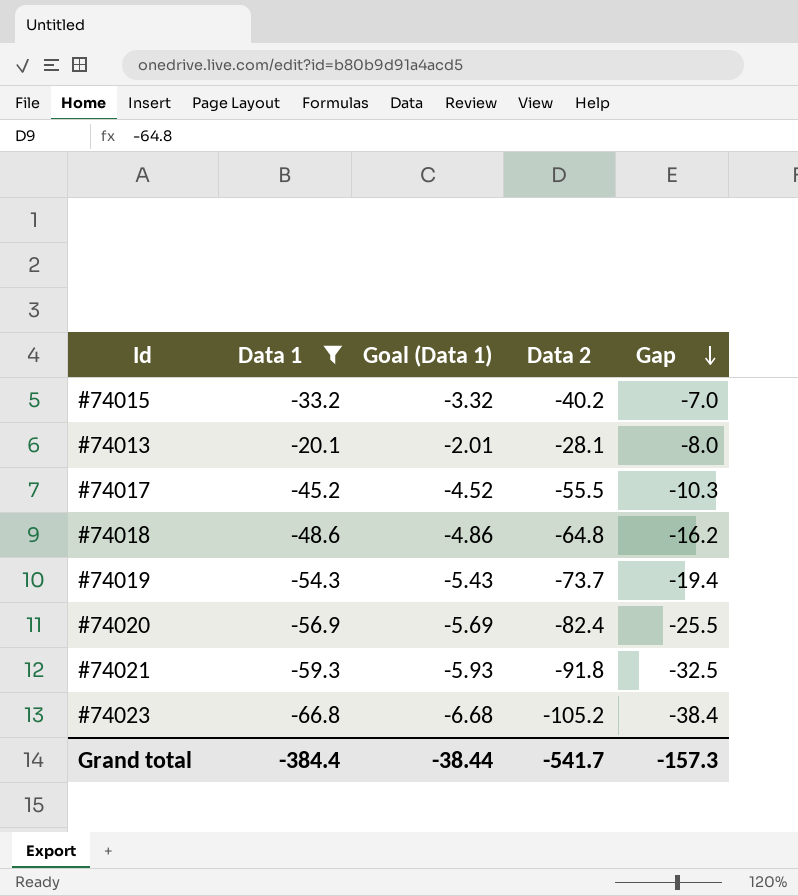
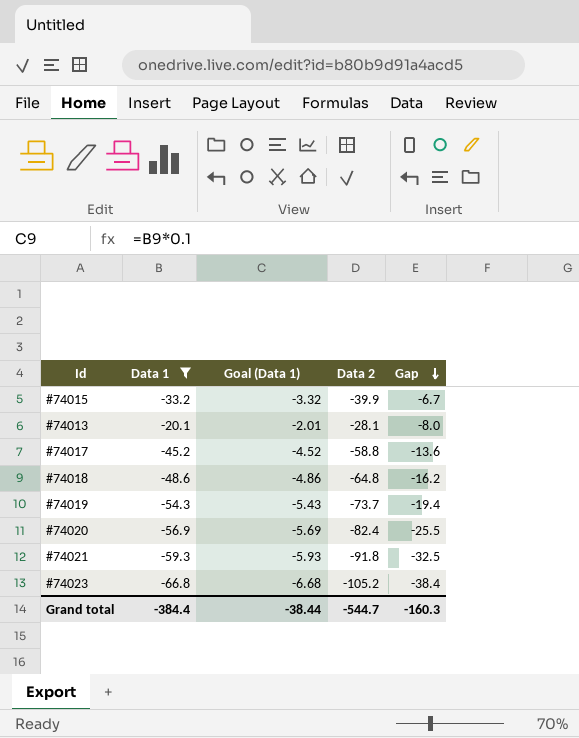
#74015 | Data 2: -40.2 -> -39.9
#74015 | Gap: -7.0 -> -6.7
#74017 | Data 2: -55.5 -> -58.8
#74017 | Gap: -10.3 -> -13.6
Grand total | Data 2: -541.7 -> -544.7
Grand total | Gap: -157.3 -> -160.3

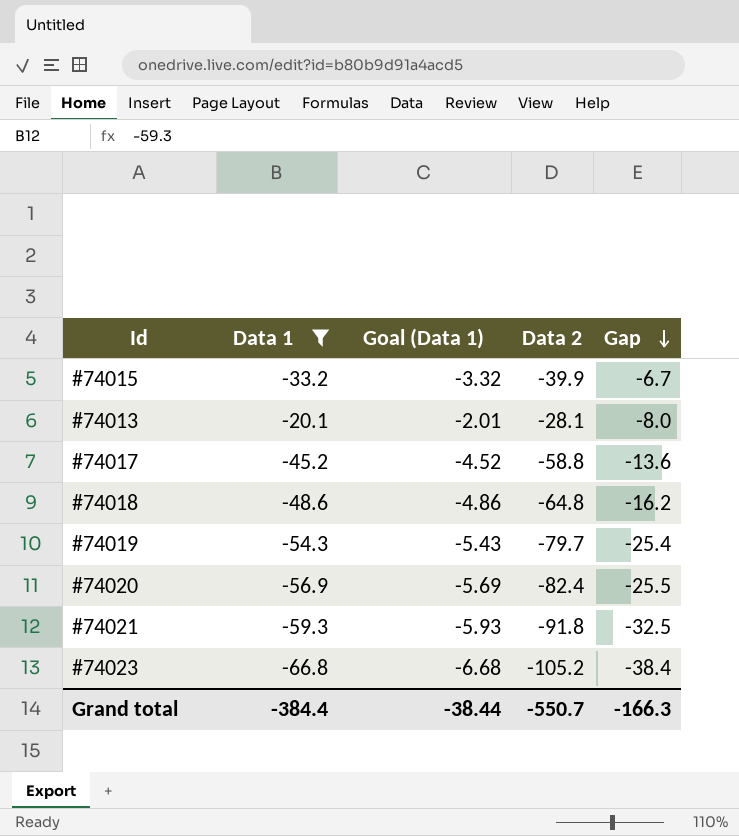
#74019 | Data 2: -73.7 -> -79.7
#74019 | Gap: -19.4 -> -25.4
Grand total | Data 2: -544.7 -> -550.7
Grand total | Gap: -160.3 -> -166.3

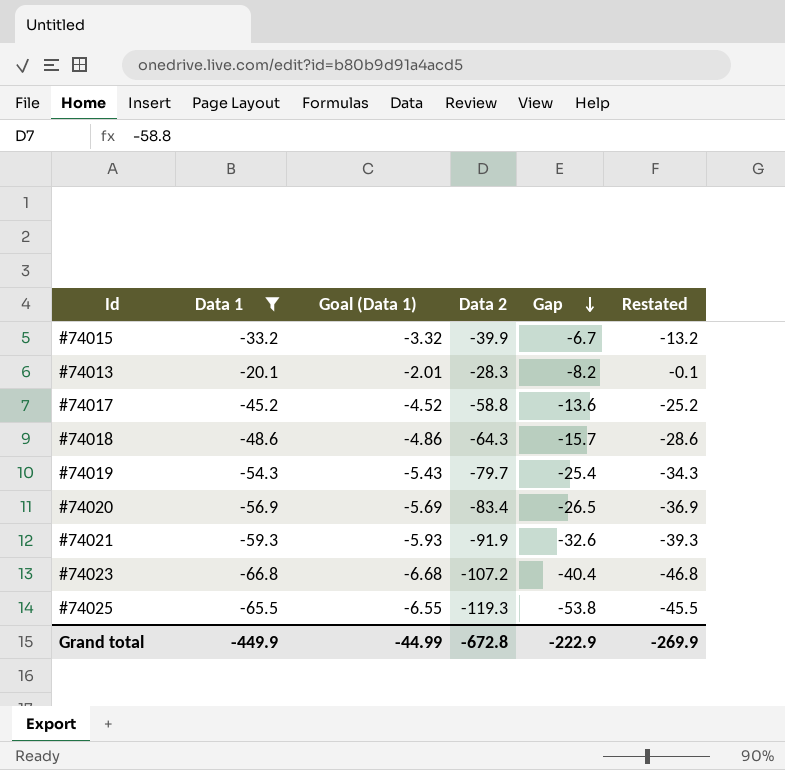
column Restated | formula: none -> [Data 1] + 20
#74013 | Data 2: -28.1 -> -28.3
#74013 | Gap: -8.0 -> -8.2
#74018 | Data 2: -64.8 -> -64.3
#74018 | Gap: -16.2 -> -15.7
#74020 | Data 2: -82.4 -> -83.4
#74020 | Gap: -25.5 -> -26.5
#74021 | Data 2: -91.8 -> -91.9
#74021 | Gap: -32.5 -> -32.6
#74023 | Data 2: -105.2 -> -107.2
#74023 | Gap: -38.4 -> -40.4
row #74025: none -> -65.5 | -6.55 | -119.3 | -53.8 | -45.5
Grand total | Data 1: -384.4 -> -449.9
Grand total | Goal (Data 1): -38.44 -> -44.99
Grand total | Data 2: -550.7 -> -672.8
Grand total | Gap: -166.3 -> -222.9

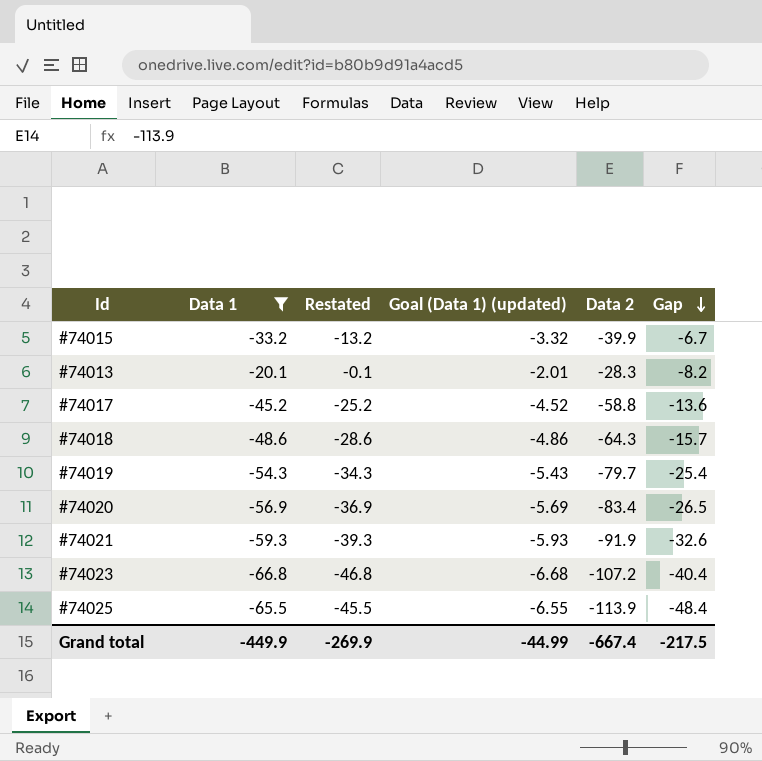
column Restated | position: 6 -> 3
column name: Goal (Data 1) -> Goal (Data 1) (updated)
#74025 | Data 2: -119.3 -> -113.9
#74025 | Gap: -53.8 -> -48.4
Grand total | Data 2: -672.8 -> -667.4
Grand total | Gap: -222.9 -> -217.5

